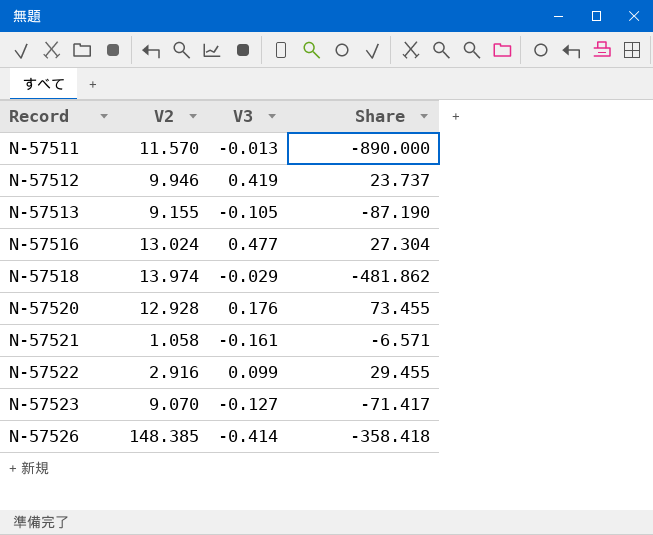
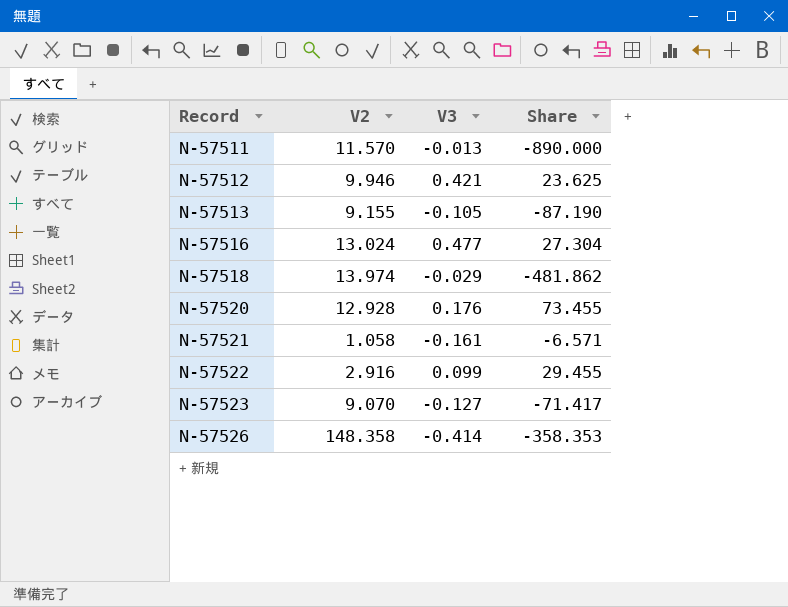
N-57512 | V3: 0.419 -> 0.421
N-57512 | Share: 23.737 -> 23.625
N-57526 | V2: 148.385 -> 148.358
N-57526 | Share: -358.418 -> -358.353

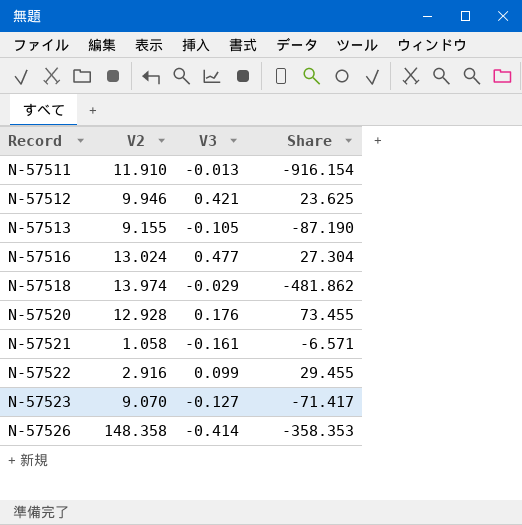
N-57511 | V2: 11.570 -> 11.910
N-57511 | Share: -890.000 -> -916.154

